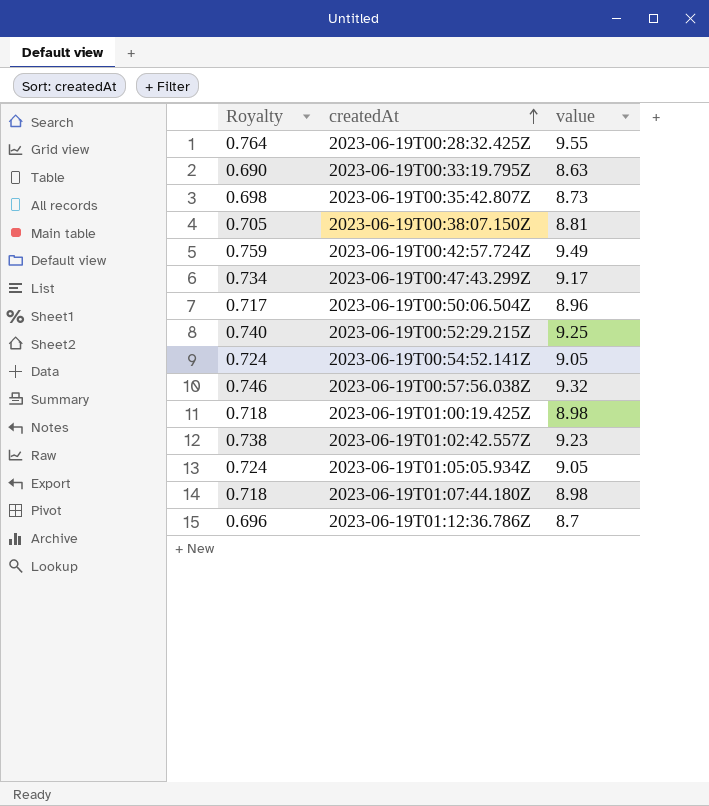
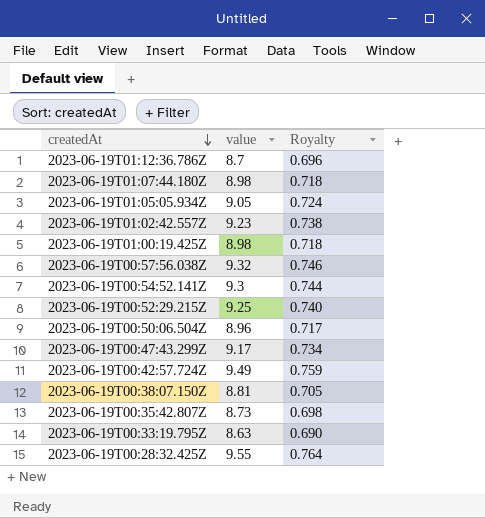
row order: createdAt ascending -> createdAt descending
column Royalty | position: 1 -> 3
2023-06-19T00:54:52.141Z | value: 9.05 -> 9.3
2023-06-19T00:54:52.141Z | Royalty: 0.724 -> 0.744

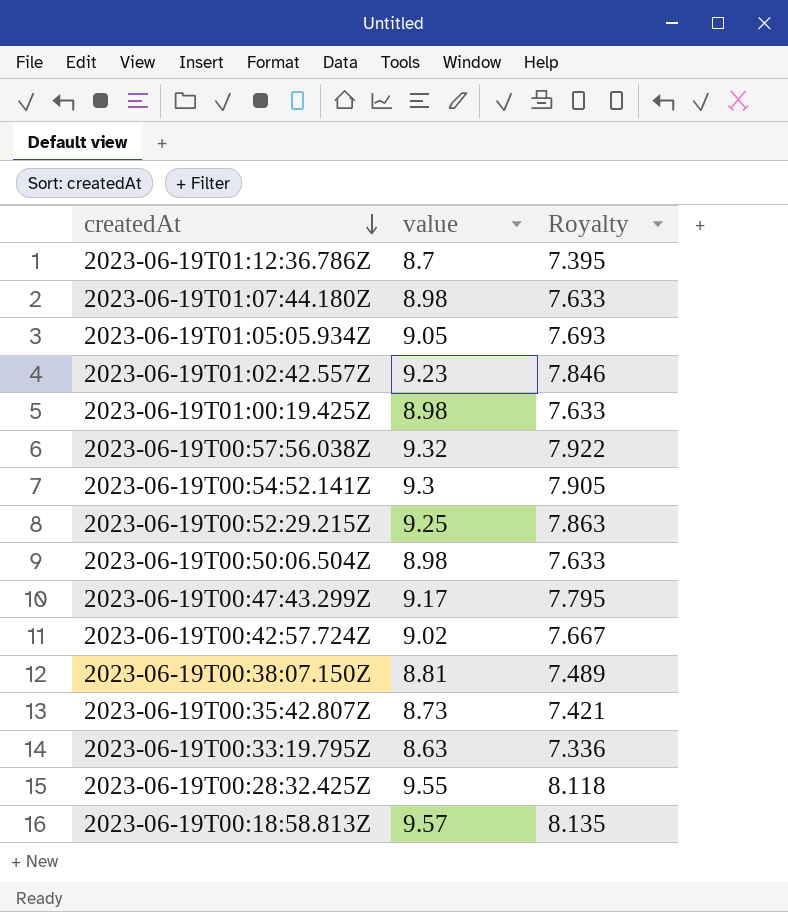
column Royalty | formula: [value] * 0.08 -> [value] * 0.85
2023-06-19T00:50:06.504Z | value: 8.96 -> 8.98
2023-06-19T00:42:57.724Z | value: 9.49 -> 9.02
row 2023-06-19T00:18:58.813Z: none -> 9.57 | 8.135

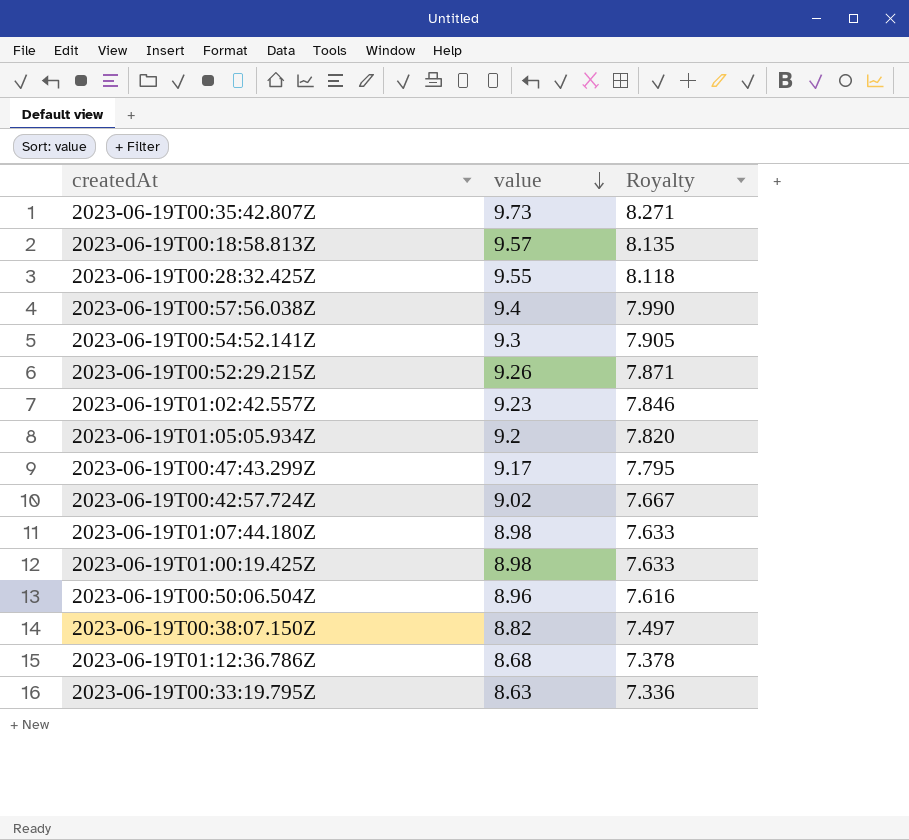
row order: createdAt descending -> value descending
2023-06-19T00:35:42.807Z | value: 8.73 -> 9.73
2023-06-19T00:35:42.807Z | Royalty: 7.421 -> 8.271
2023-06-19T00:57:56.038Z | value: 9.32 -> 9.4
2023-06-19T00:57:56.038Z | Royalty: 7.922 -> 7.990
2023-06-19T00:52:29.215Z | value: 9.25 -> 9.26
2023-06-19T00:52:29.215Z | Royalty: 7.863 -> 7.871
2023-06-19T01:05:05.934Z | value: 9.05 -> 9.2
2023-06-19T01:05:05.934Z | Royalty: 7.693 -> 7.820
2023-06-19T00:50:06.504Z | value: 8.98 -> 8.96
2023-06-19T00:50:06.504Z | Royalty: 7.633 -> 7.616
2023-06-19T00:38:07.150Z | value: 8.81 -> 8.82
2023-06-19T00:38:07.150Z | Royalty: 7.489 -> 7.497
2023-06-19T01:12:36.786Z | value: 8.7 -> 8.68
2023-06-19T01:12:36.786Z | Royalty: 7.395 -> 7.378

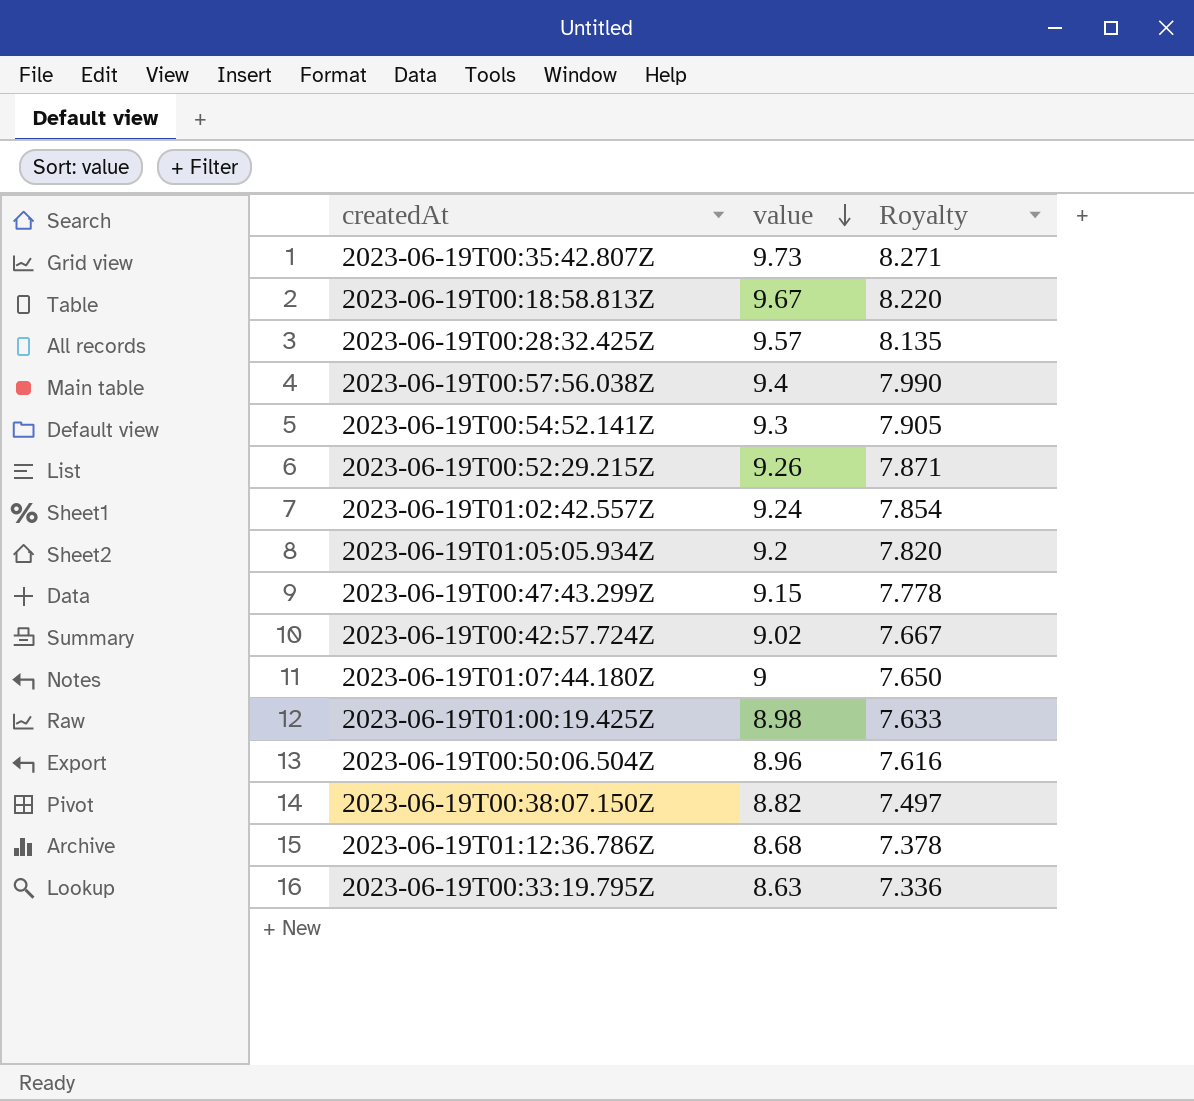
2023-06-19T00:18:58.813Z | value: 9.57 -> 9.67
2023-06-19T00:18:58.813Z | Royalty: 8.135 -> 8.220
2023-06-19T00:28:32.425Z | value: 9.55 -> 9.57
2023-06-19T00:28:32.425Z | Royalty: 8.118 -> 8.135
2023-06-19T01:02:42.557Z | value: 9.23 -> 9.24
2023-06-19T01:02:42.557Z | Royalty: 7.846 -> 7.854
2023-06-19T00:47:43.299Z | value: 9.17 -> 9.15
2023-06-19T00:47:43.299Z | Royalty: 7.795 -> 7.778
2023-06-19T01:07:44.180Z | value: 8.98 -> 9
2023-06-19T01:07:44.180Z | Royalty: 7.633 -> 7.650

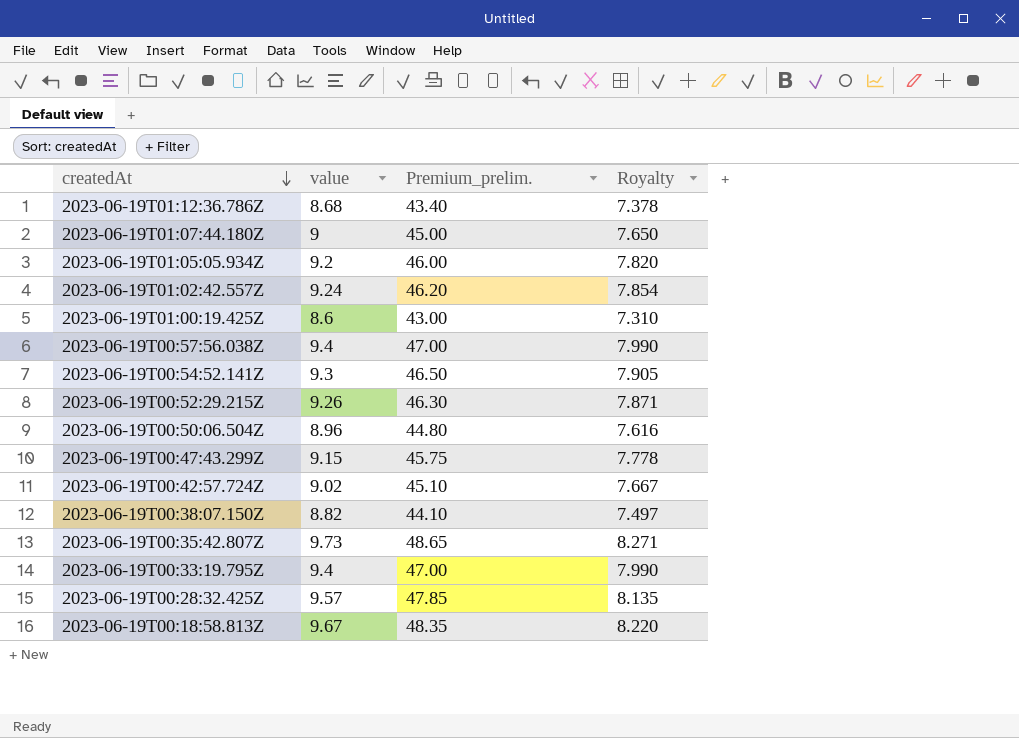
row order: value descending -> createdAt descending
column Premium_prelim. | formula: none -> [value] * 5
2023-06-19T01:00:19.425Z | value: 8.98 -> 8.6
2023-06-19T01:00:19.425Z | Royalty: 7.633 -> 7.310
2023-06-19T00:33:19.795Z | value: 8.63 -> 9.4
2023-06-19T00:33:19.795Z | Royalty: 7.336 -> 7.990

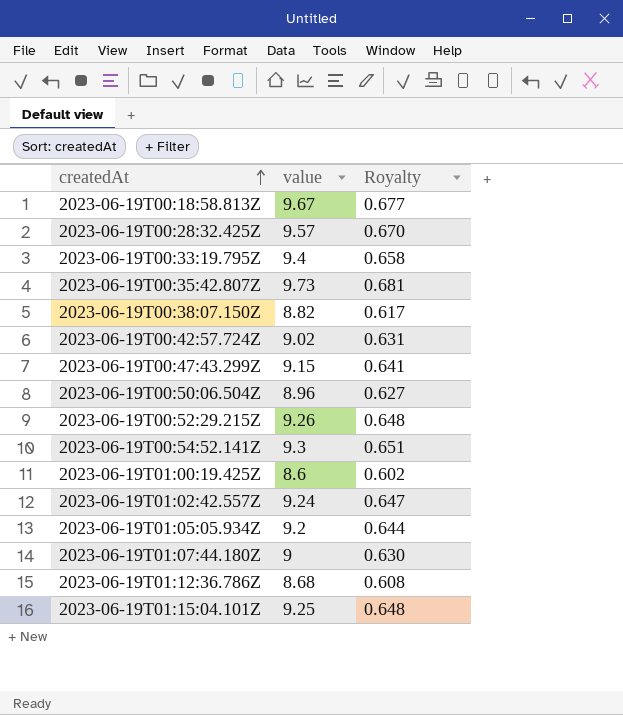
row order: createdAt descending -> createdAt ascending
column Premium_prelim. | formula: [value] * 5 -> none
column Royalty | formula: [value] * 0.85 -> [value] * 0.07
row 2023-06-19T00:57:56.038Z: 9.4 | 47.00 | 7.990 -> none
row 2023-06-19T01:15:04.101Z: none -> 9.25 | 0.648

